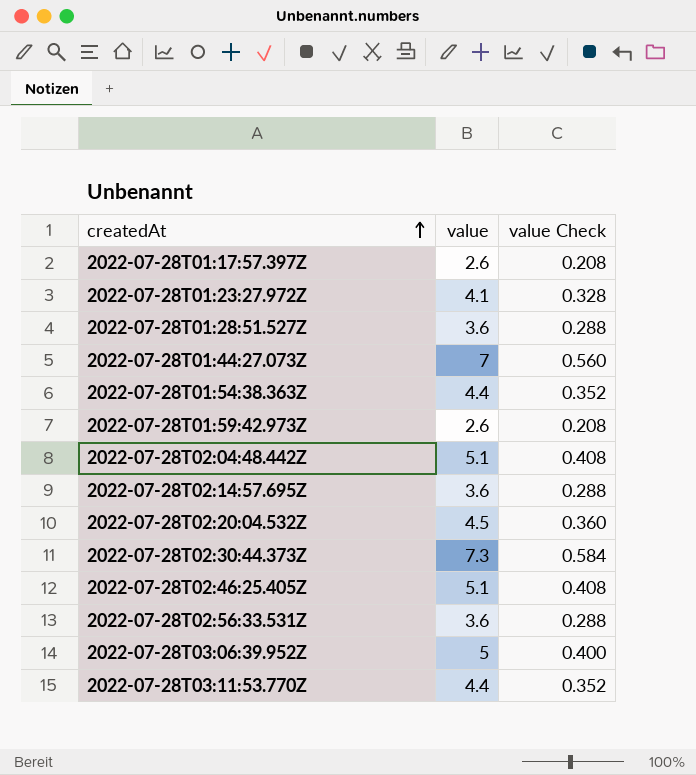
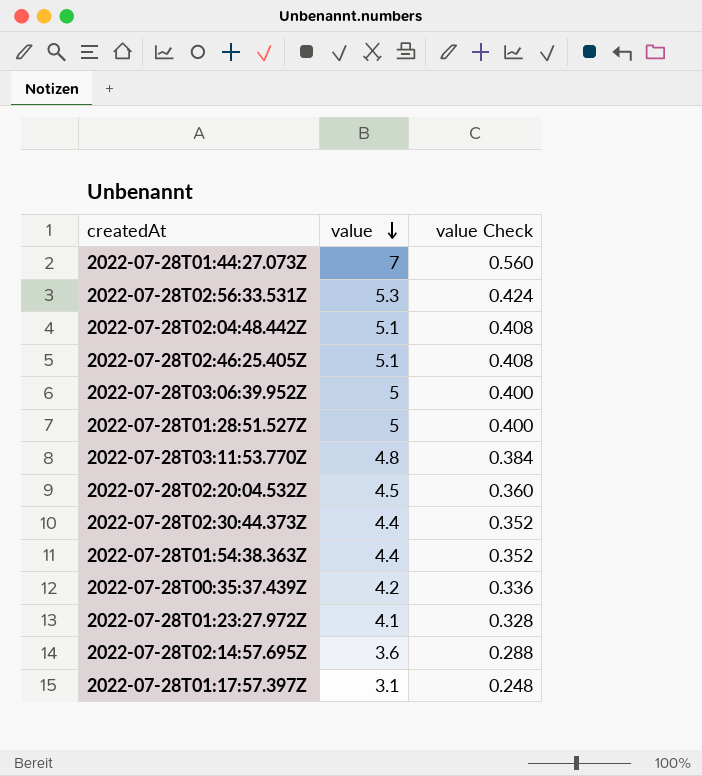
row order: createdAt ascending -> value descending
row 2022-07-28T01:59:42.973Z: 2.6 | 0.208 -> none
2022-07-28T02:56:33.531Z | value: 3.6 -> 5.3
2022-07-28T02:56:33.531Z | value Check: 0.288 -> 0.424
2022-07-28T01:28:51.527Z | value: 3.6 -> 5
2022-07-28T01:28:51.527Z | value Check: 0.288 -> 0.400
2022-07-28T03:11:53.770Z | value: 4.4 -> 4.8
2022-07-28T03:11:53.770Z | value Check: 0.352 -> 0.384
2022-07-28T02:30:44.373Z | value: 7.3 -> 4.4
2022-07-28T02:30:44.373Z | value Check: 0.584 -> 0.352
row 2022-07-28T00:35:37.439Z: none -> 4.2 | 0.336
2022-07-28T01:17:57.397Z | value: 2.6 -> 3.1
2022-07-28T01:17:57.397Z | value Check: 0.208 -> 0.248

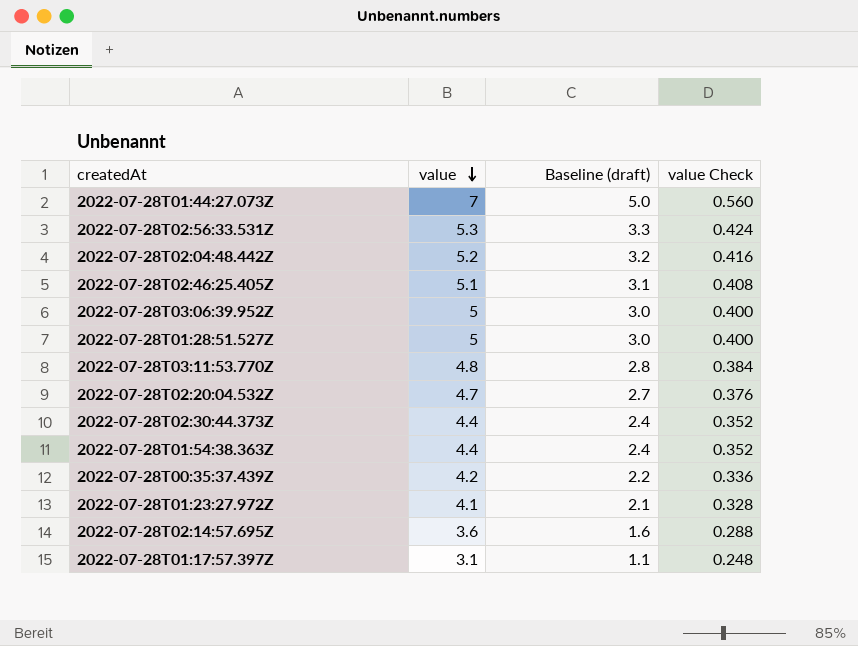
column Baseline (draft) | formula: none -> [value] - 2
2022-07-28T02:04:48.442Z | value: 5.1 -> 5.2
2022-07-28T02:04:48.442Z | value Check: 0.408 -> 0.416
2022-07-28T02:20:04.532Z | value: 4.5 -> 4.7
2022-07-28T02:20:04.532Z | value Check: 0.360 -> 0.376

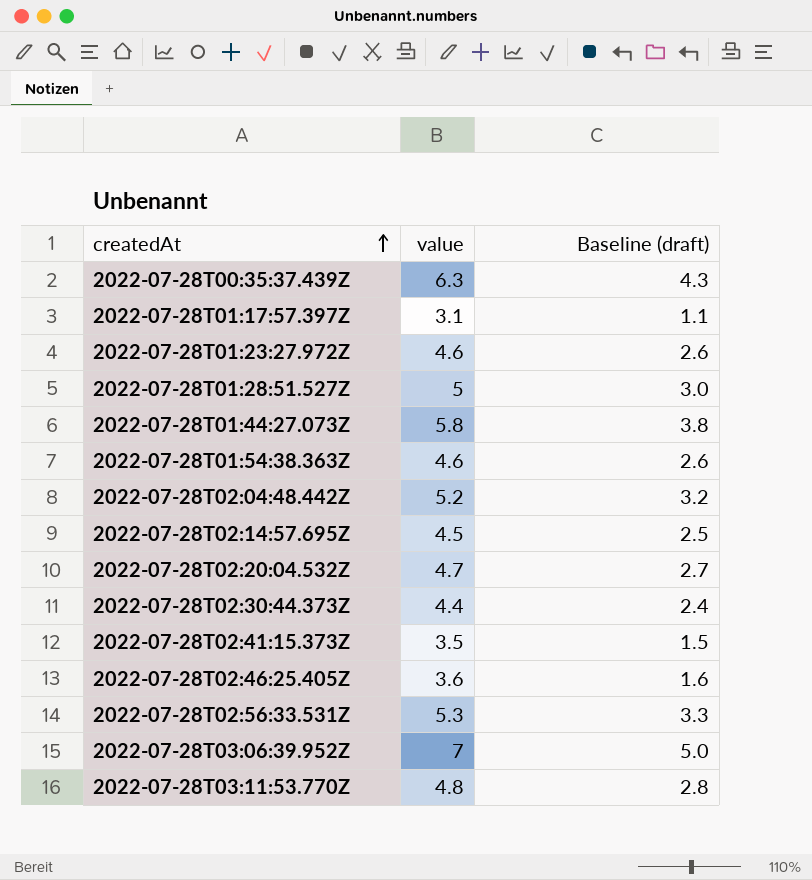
row order: value descending -> createdAt ascending
column value Check | formula: [value] * 0.08 -> none
2022-07-28T00:35:37.439Z | value: 4.2 -> 6.3
2022-07-28T00:35:37.439Z | Baseline (draft): 2.2 -> 4.3
2022-07-28T01:23:27.972Z | value: 4.1 -> 4.6
2022-07-28T01:23:27.972Z | Baseline (draft): 2.1 -> 2.6
2022-07-28T01:44:27.073Z | value: 7 -> 5.8
2022-07-28T01:44:27.073Z | Baseline (draft): 5.0 -> 3.8
2022-07-28T01:54:38.363Z | value: 4.4 -> 4.6
2022-07-28T01:54:38.363Z | Baseline (draft): 2.4 -> 2.6
2022-07-28T02:14:57.695Z | value: 3.6 -> 4.5
2022-07-28T02:14:57.695Z | Baseline (draft): 1.6 -> 2.5
row 2022-07-28T02:41:15.373Z: none -> 3.5 | 1.5
2022-07-28T02:46:25.405Z | value: 5.1 -> 3.6
2022-07-28T02:46:25.405Z | Baseline (draft): 3.1 -> 1.6
2022-07-28T03:06:39.952Z | value: 5 -> 7
2022-07-28T03:06:39.952Z | Baseline (draft): 3.0 -> 5.0

